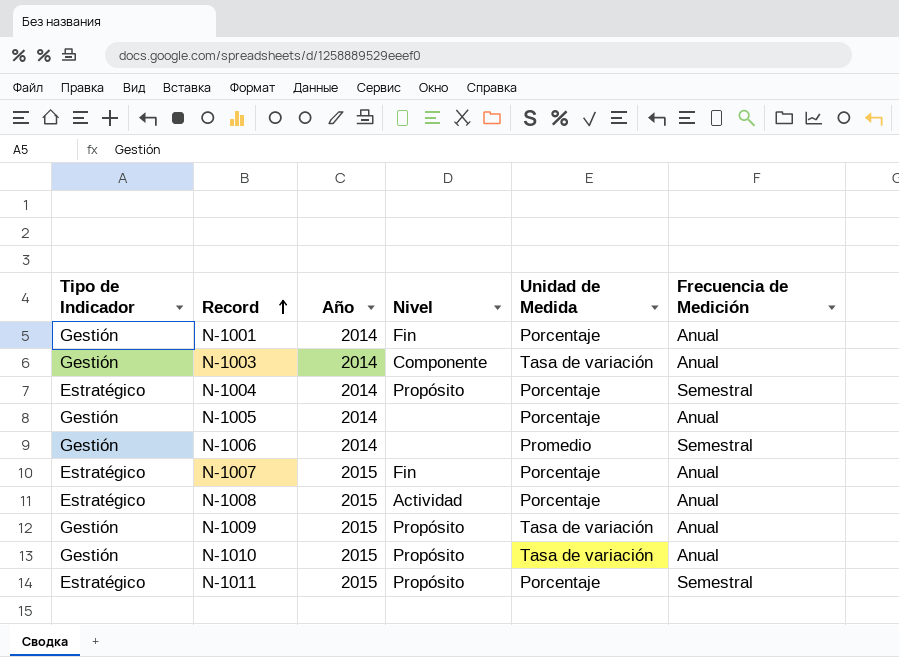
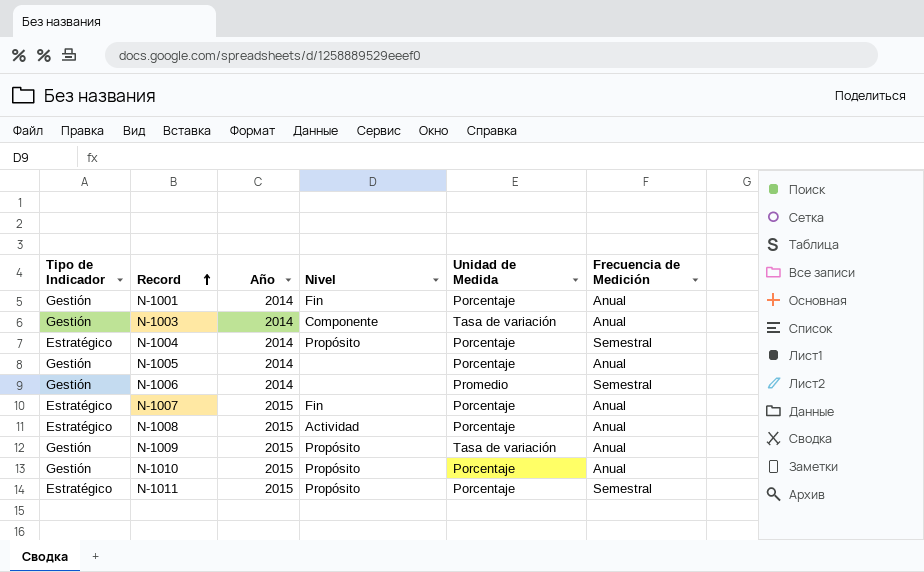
N-1010 | Unidad de Medida: Tasa de variación -> Porcentaje

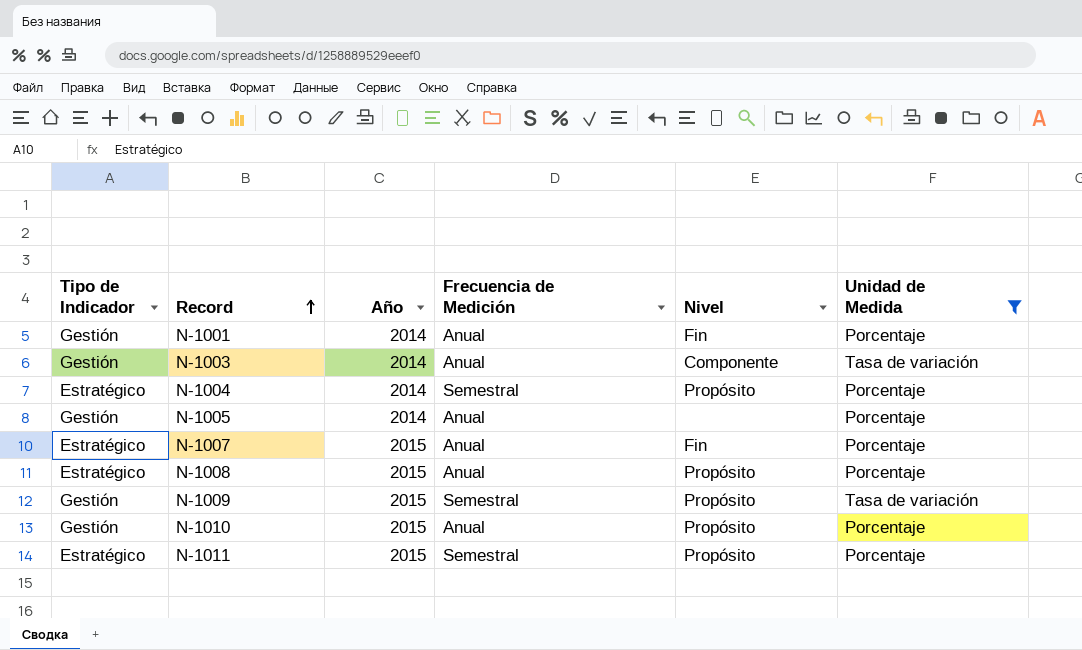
filter: none -> Unidad de Medida != Promedio
column Frecuencia de Medición | position: 6 -> 4
N-1008 | Nivel: Actividad -> Propósito
N-1009 | Frecuencia de Medición: Anual -> Semestral

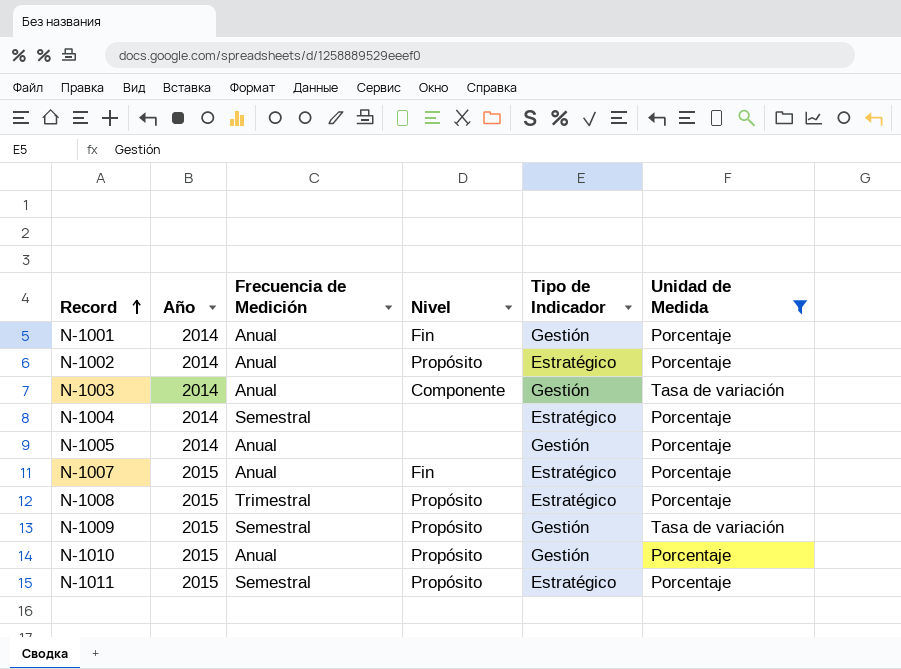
column Tipo de Indicador | position: 1 -> 5
row N-1002: none -> 2014 | Anual | Propósito | Estratégico | Porcentaje
N-1004 | Nivel: Propósito -> none
N-1008 | Frecuencia de Medición: Anual -> Trimestral

